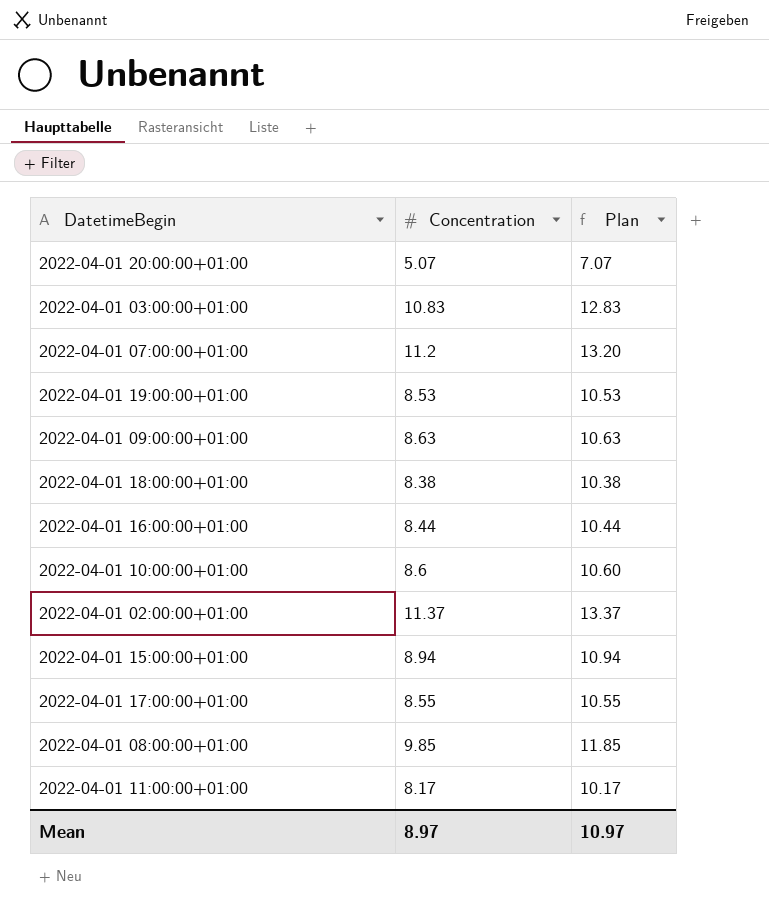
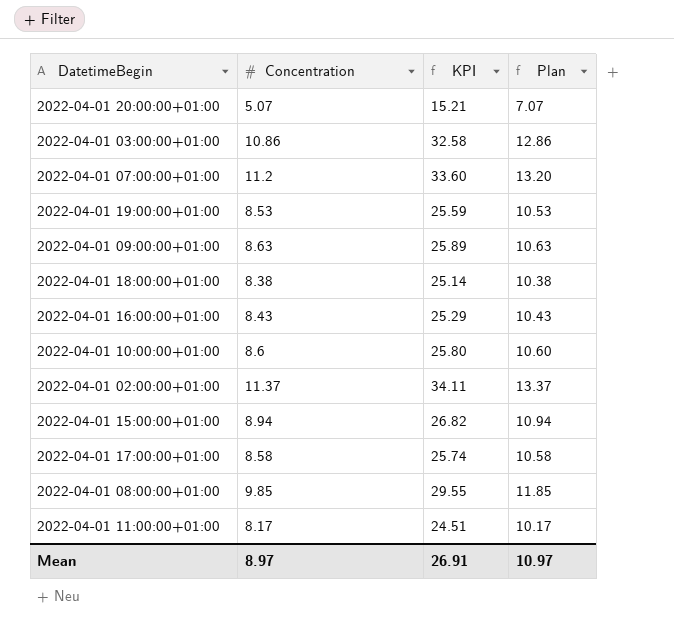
column KPI | formula: none -> [Concentration] * 3
2022-04-01 03:00:00+01:00 | Concentration: 10.83 -> 10.86
2022-04-01 03:00:00+01:00 | Plan: 12.83 -> 12.86
2022-04-01 16:00:00+01:00 | Concentration: 8.44 -> 8.43
2022-04-01 16:00:00+01:00 | Plan: 10.44 -> 10.43
2022-04-01 17:00:00+01:00 | Concentration: 8.55 -> 8.58
2022-04-01 17:00:00+01:00 | Plan: 10.55 -> 10.58

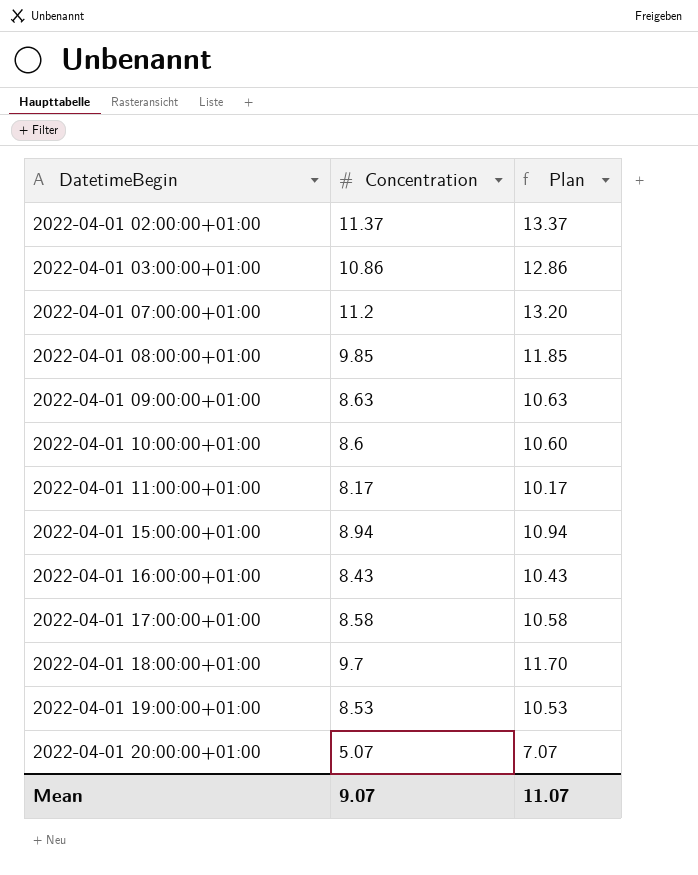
row order: none -> DatetimeBegin ascending
column KPI | formula: [Concentration] * 3 -> none
2022-04-01 18:00:00+01:00 | Concentration: 8.38 -> 9.7
2022-04-01 18:00:00+01:00 | Plan: 10.38 -> 11.70
Mean | Concentration: 8.97 -> 9.07
Mean | Plan: 10.97 -> 11.07

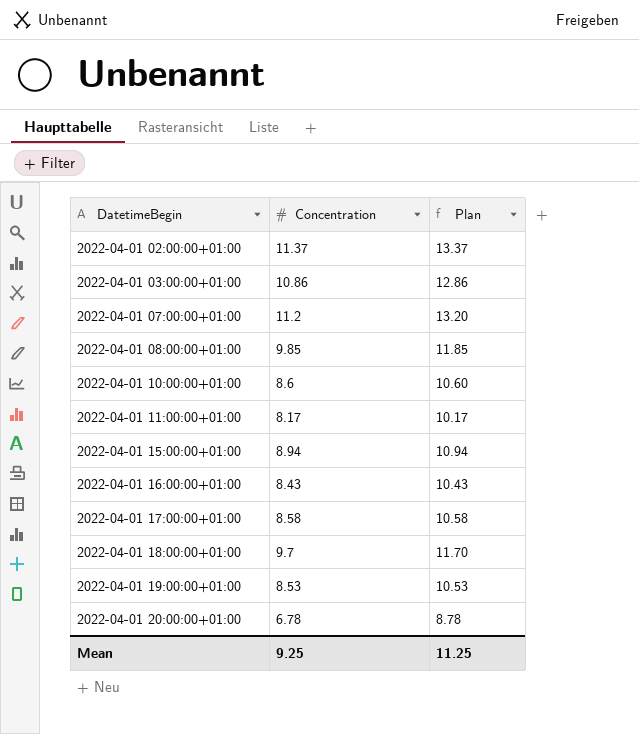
row 2022-04-01 09:00:00+01:00: 8.63 | 10.63 -> none
2022-04-01 20:00:00+01:00 | Concentration: 5.07 -> 6.78
2022-04-01 20:00:00+01:00 | Plan: 7.07 -> 8.78
Mean | Concentration: 9.07 -> 9.25
Mean | Plan: 11.07 -> 11.25

